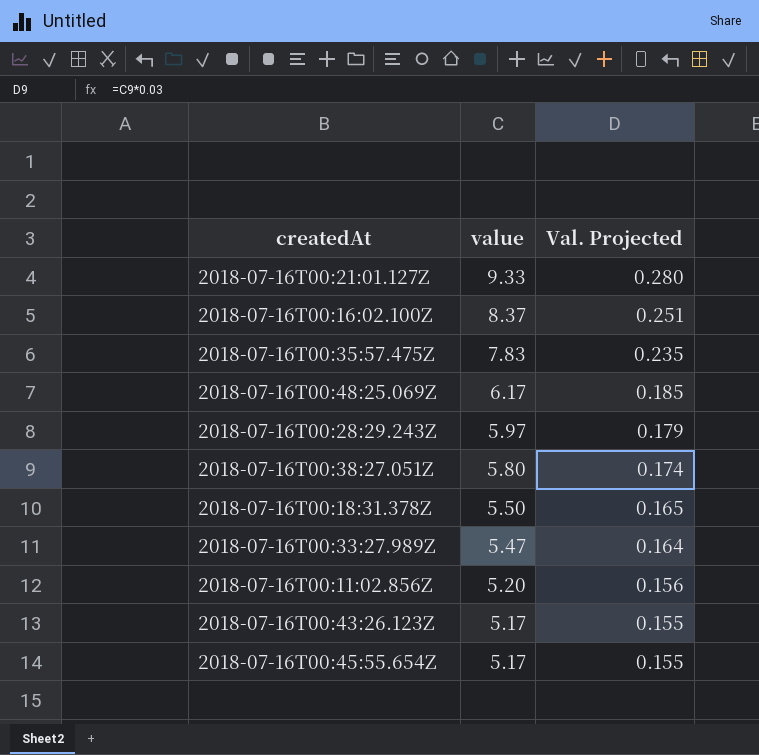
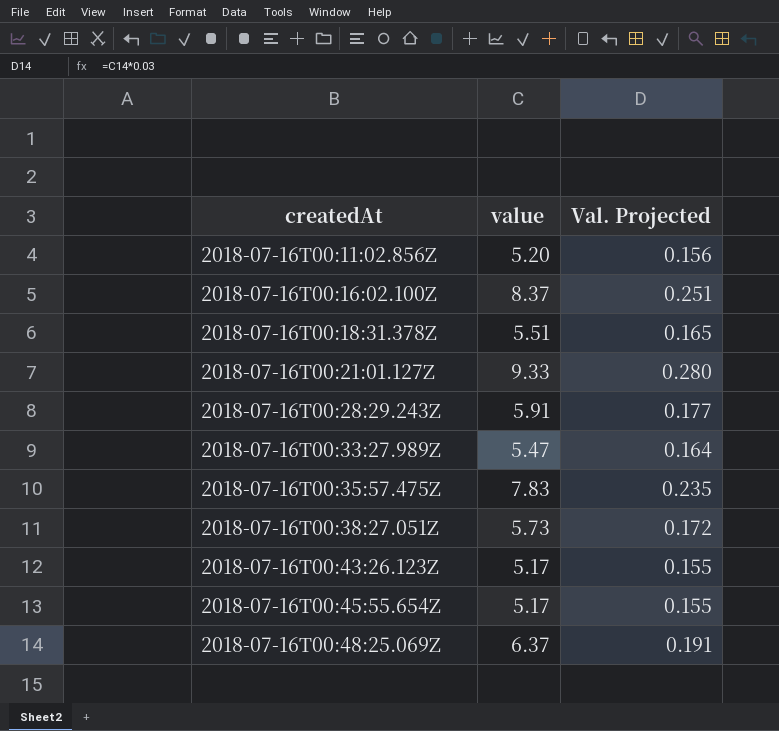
row order: value descending -> createdAt ascending
2018-07-16T00:18:31.378Z | value: 5.50 -> 5.51
2018-07-16T00:28:29.243Z | value: 5.97 -> 5.91
2018-07-16T00:28:29.243Z | Val. Projected: 0.179 -> 0.177
2018-07-16T00:38:27.051Z | value: 5.80 -> 5.73
2018-07-16T00:38:27.051Z | Val. Projected: 0.174 -> 0.172
2018-07-16T00:48:25.069Z | value: 6.17 -> 6.37
2018-07-16T00:48:25.069Z | Val. Projected: 0.185 -> 0.191

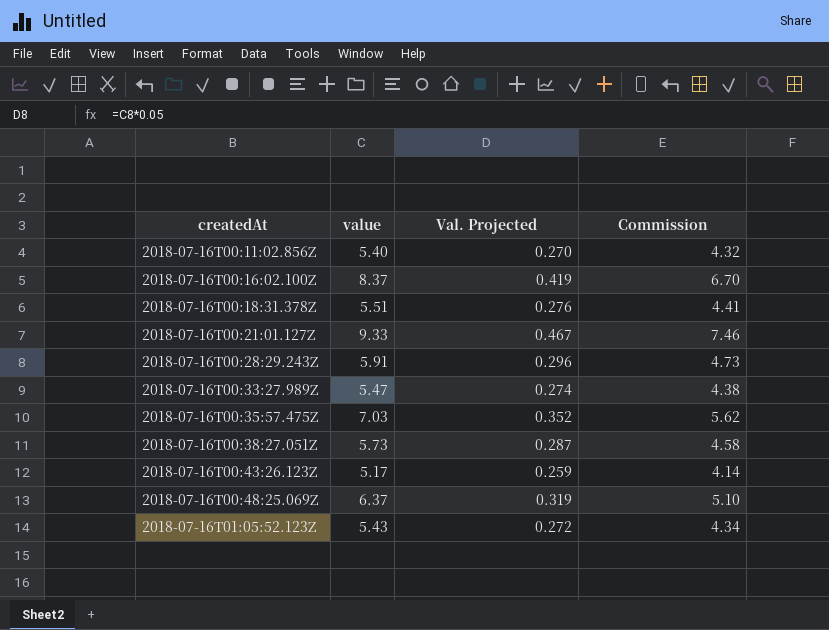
column Val. Projected | formula: [value] * 0.03 -> [value] * 0.05
column Commission | formula: none -> [value] * 0.8
row 2018-07-16T00:45:55.654Z: 5.17 | 0.155 -> none
2018-07-16T00:11:02.856Z | value: 5.20 -> 5.40
2018-07-16T00:35:57.475Z | value: 7.83 -> 7.03
row 2018-07-16T01:05:52.123Z: none -> 5.43 | 0.272 | 4.34

